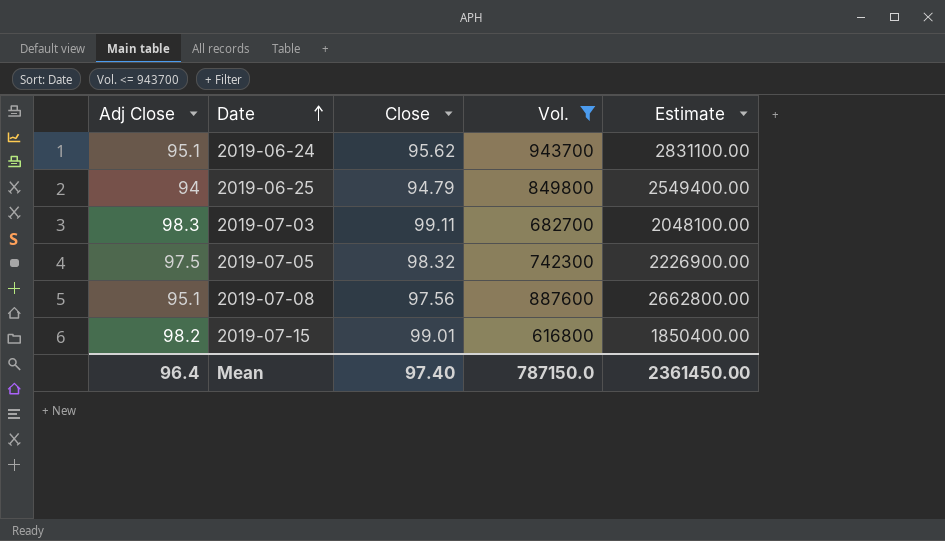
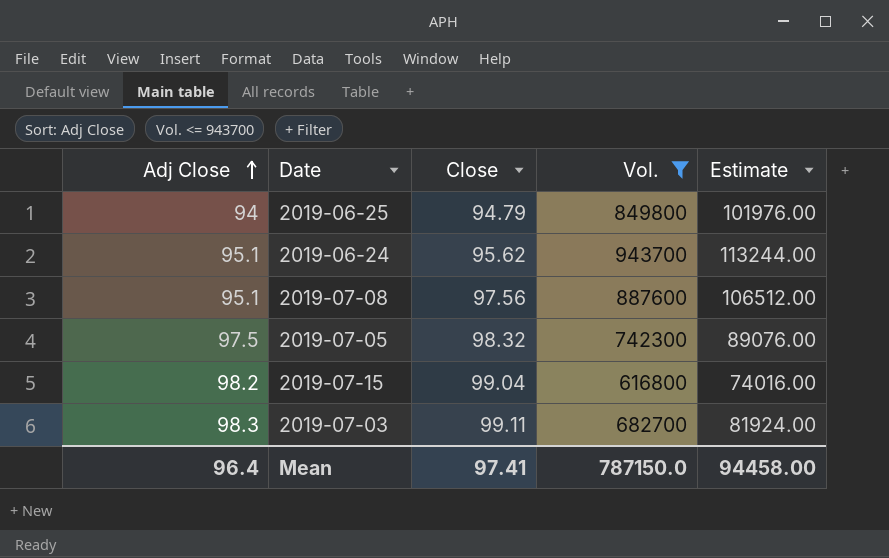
row order: Date ascending -> Adj Close ascending
column Estimate | formula: [Vol.] * 3 -> [Vol.] * 0.12
2019-07-15 | Close: 99.01 -> 99.04
Mean | Close: 97.40 -> 97.41
Mean | Estimate: 2361450.00 -> 94458.00

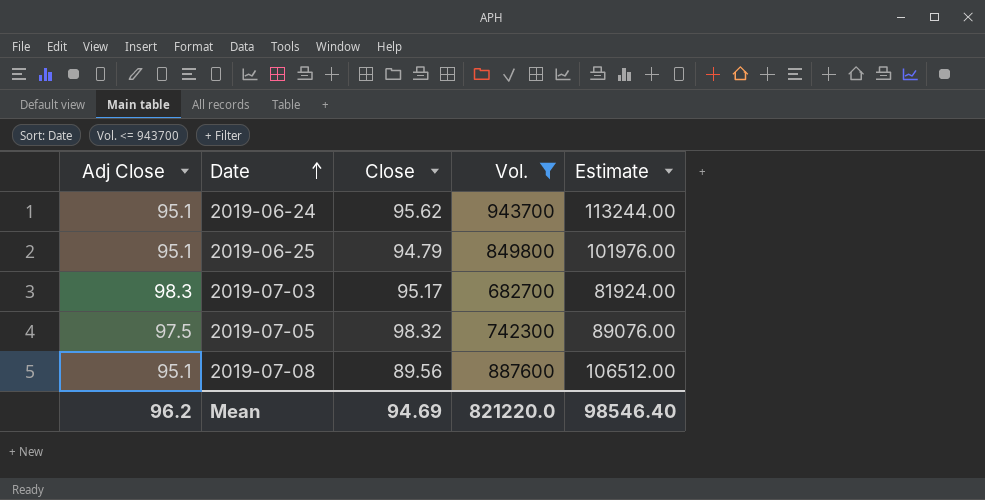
row order: Adj Close ascending -> Date ascending
row 2019-07-15: 98.2 | 99.04 | 616800 | 74016.00 -> none
2019-06-25 | Adj Close: 94 -> 95.1
2019-07-03 | Close: 99.11 -> 95.17
2019-07-08 | Close: 97.56 -> 89.56
Mean | Adj Close: 96.4 -> 96.2
Mean | Close: 97.41 -> 94.69
Mean | Vol.: 787150.0 -> 821220.0
Mean | Estimate: 94458.00 -> 98546.40

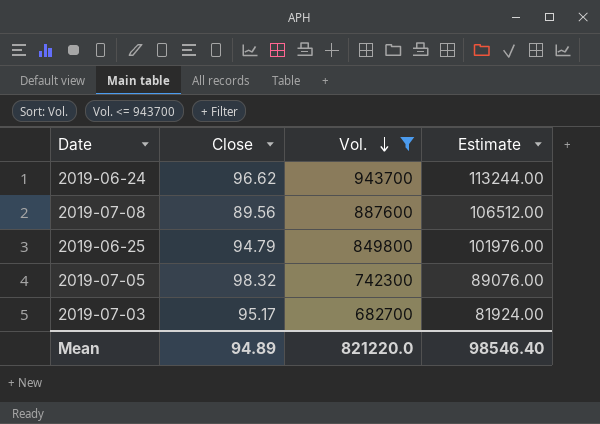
row order: Date ascending -> Vol. descending
column Adj Close | position: 1 -> none
2019-06-24 | Close: 95.62 -> 96.62
Mean | Close: 94.69 -> 94.89

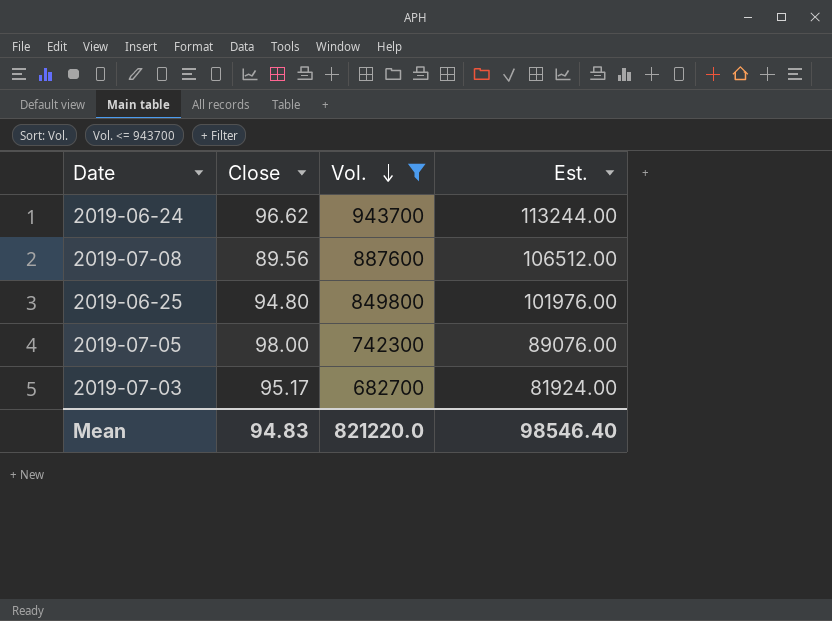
column name: Estimate -> Est.
2019-06-25 | Close: 94.79 -> 94.80
2019-07-05 | Close: 98.32 -> 98.00
Mean | Close: 94.89 -> 94.83

